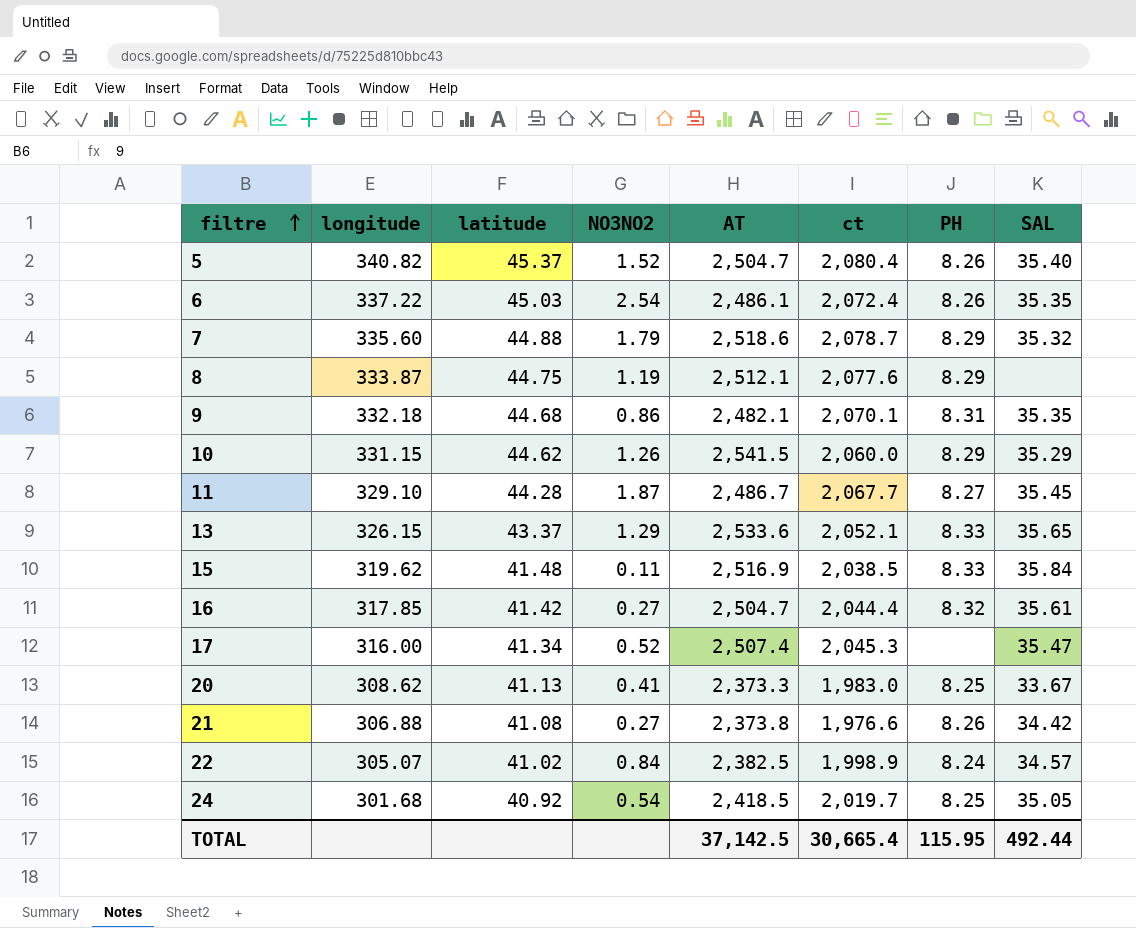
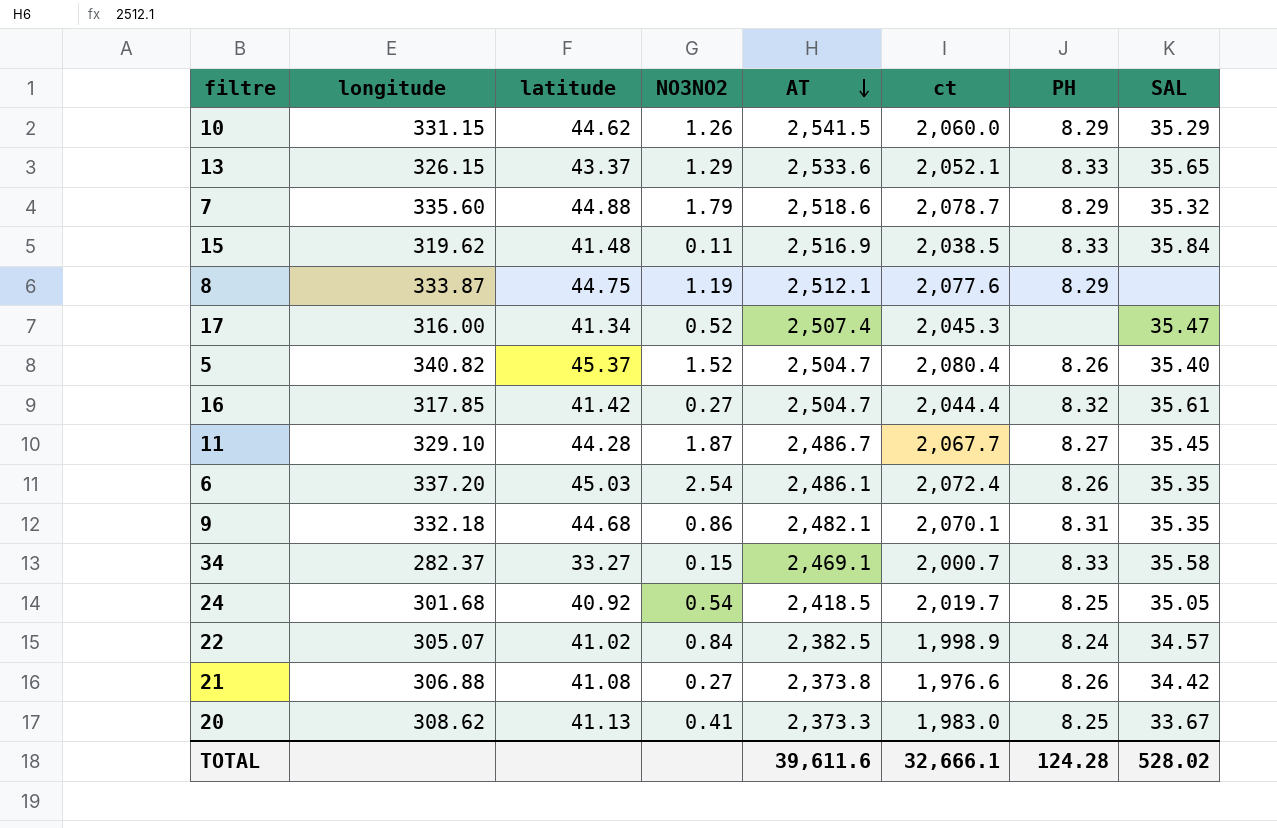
row order: filtre ascending -> AT descending
6 | longitude: 337.22 -> 337.20
row 34: none -> 282.37 | 33.27 | 0.15 | 2,469.1 | 2,000.7 | 8.33 | 35.58
TOTAL | AT: 37,142.5 -> 39,611.6
TOTAL | ct: 30,665.4 -> 32,666.1
TOTAL | PH: 115.95 -> 124.28
TOTAL | SAL: 492.44 -> 528.02

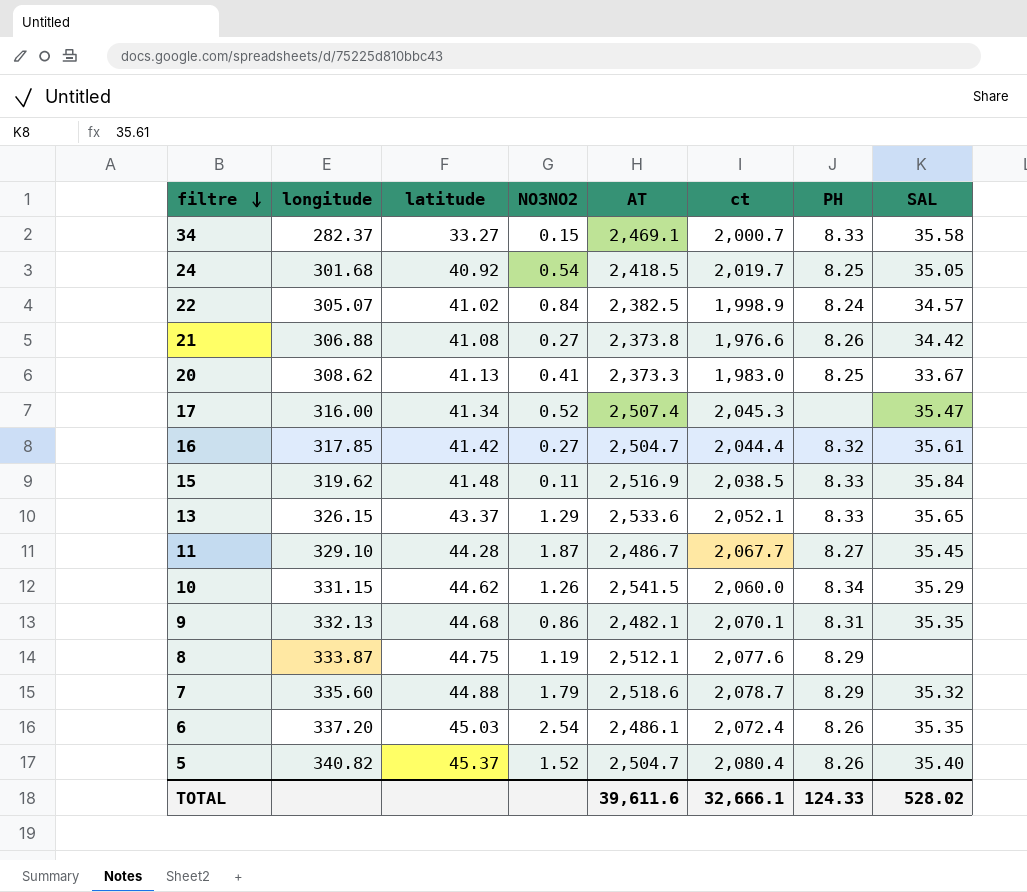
row order: AT descending -> filtre descending
10 | PH: 8.29 -> 8.34
9 | longitude: 332.18 -> 332.13
TOTAL | PH: 124.28 -> 124.33

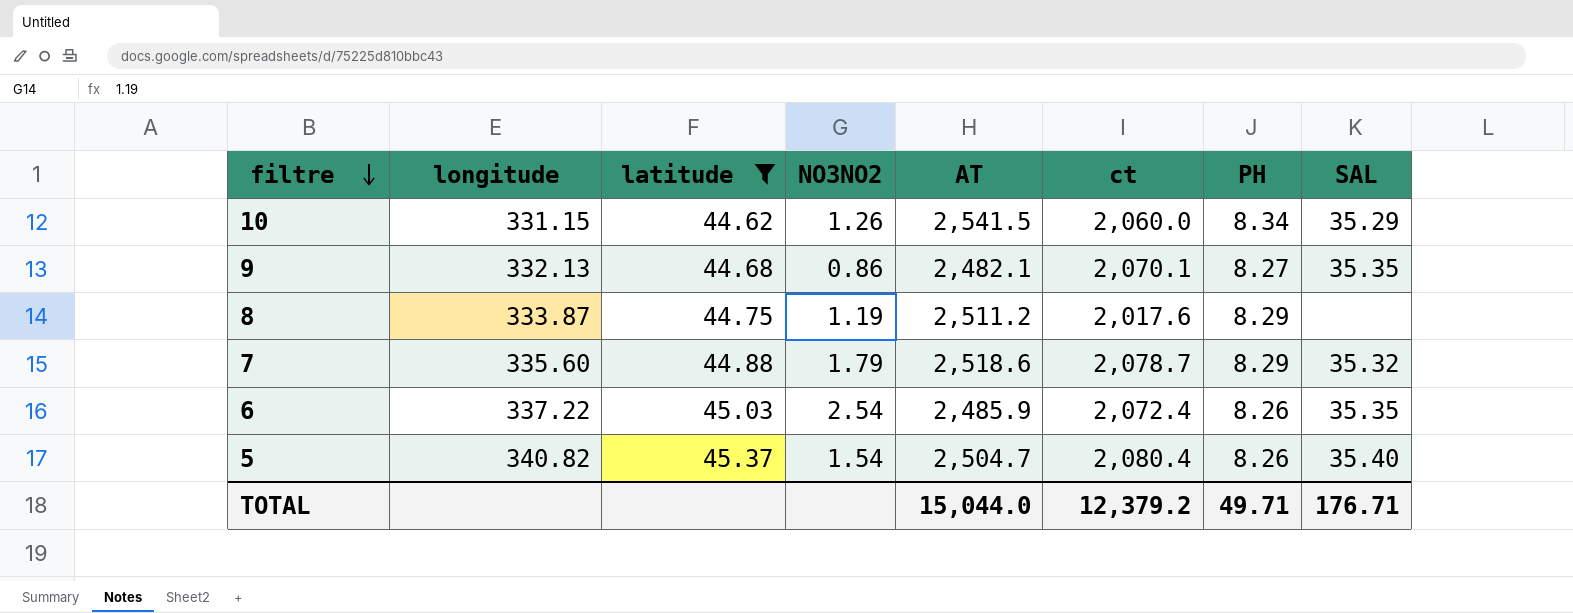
filter: none -> latitude >= 44.62
9 | PH: 8.31 -> 8.27
8 | AT: 2,512.1 -> 2,511.2
8 | ct: 2,077.6 -> 2,017.6
6 | longitude: 337.20 -> 337.22
6 | AT: 2,486.1 -> 2,485.9
5 | NO3NO2: 1.52 -> 1.54
TOTAL | AT: 39,611.6 -> 15,044.0
TOTAL | ct: 32,666.1 -> 12,379.2
TOTAL | PH: 124.33 -> 49.71
TOTAL | SAL: 528.02 -> 176.71

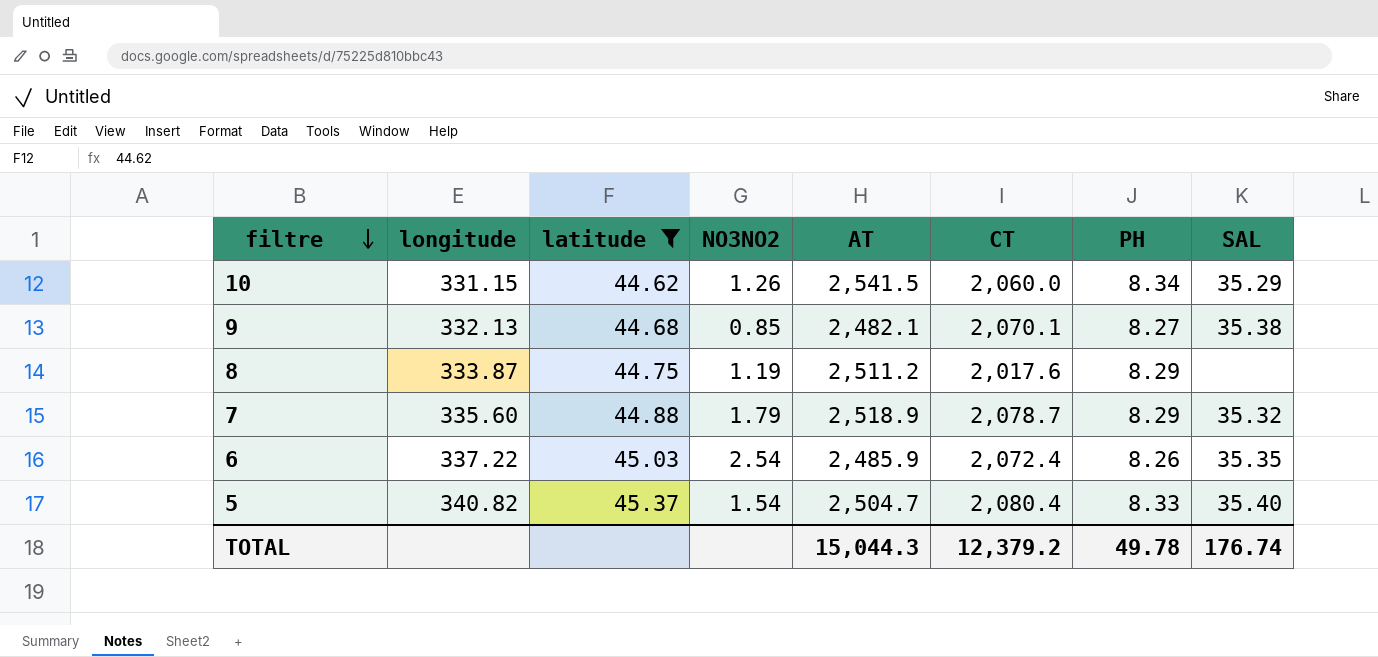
column name: ct -> CT
9 | NO3NO2: 0.86 -> 0.85
9 | SAL: 35.35 -> 35.38
7 | AT: 2,518.6 -> 2,518.9
5 | PH: 8.26 -> 8.33
TOTAL | AT: 15,044.0 -> 15,044.3
TOTAL | PH: 49.71 -> 49.78
TOTAL | SAL: 176.71 -> 176.74

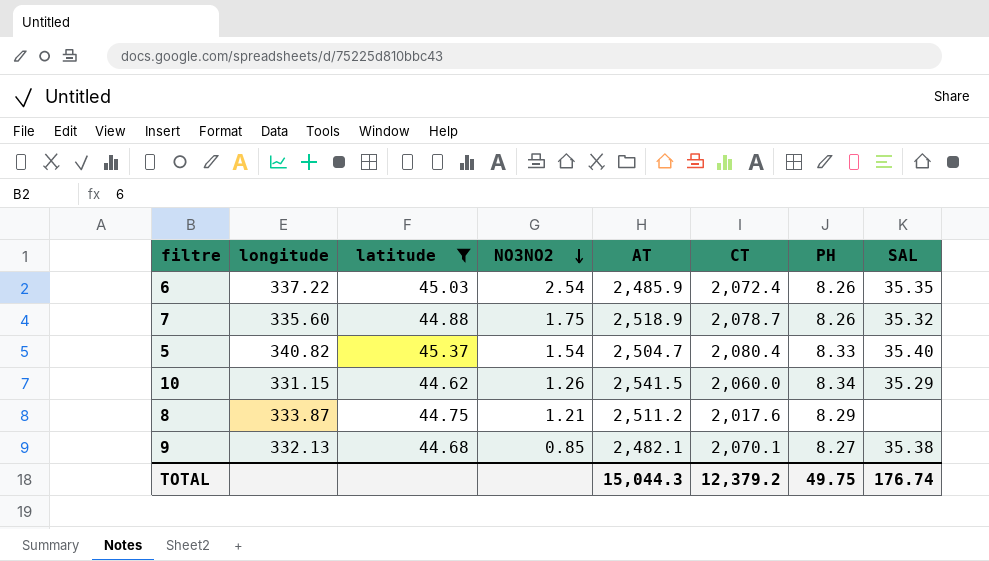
row order: filtre descending -> NO3NO2 descending
7 | NO3NO2: 1.79 -> 1.75
7 | PH: 8.29 -> 8.26
8 | NO3NO2: 1.19 -> 1.21
TOTAL | PH: 49.78 -> 49.75

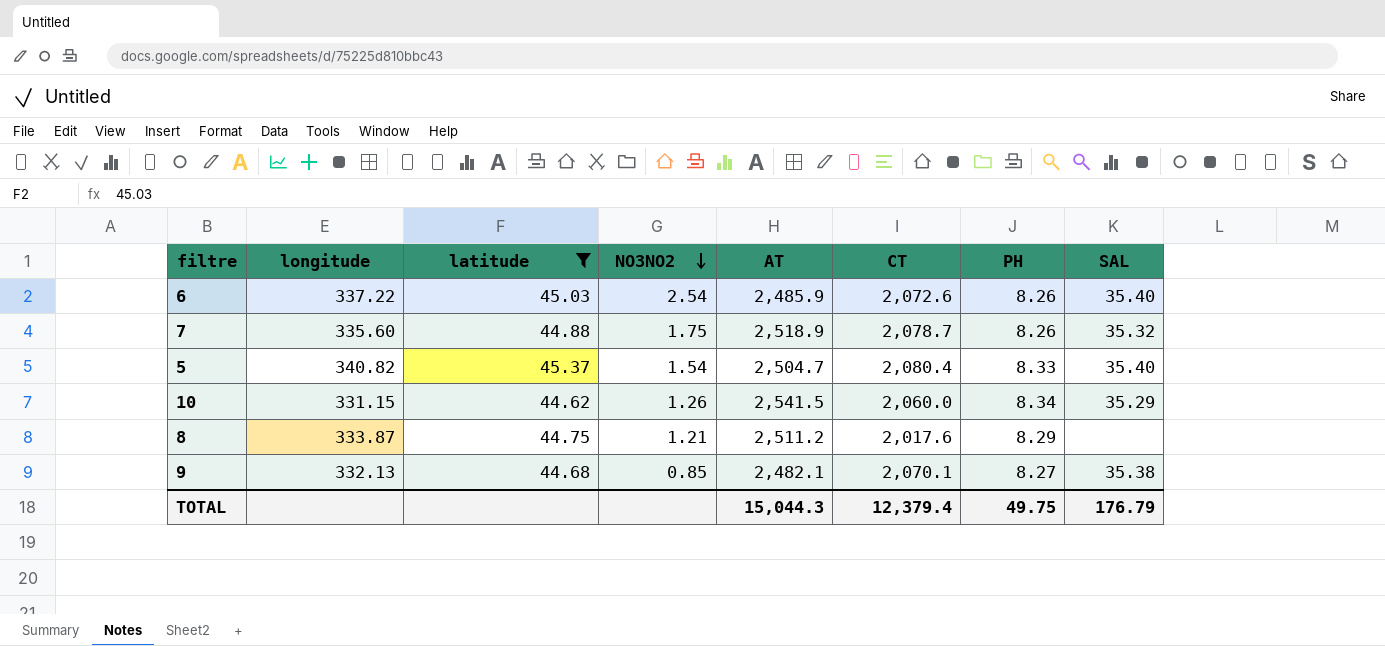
6 | CT: 2,072.4 -> 2,072.6
6 | SAL: 35.35 -> 35.40
TOTAL | CT: 12,379.2 -> 12,379.4
TOTAL | SAL: 176.74 -> 176.79

